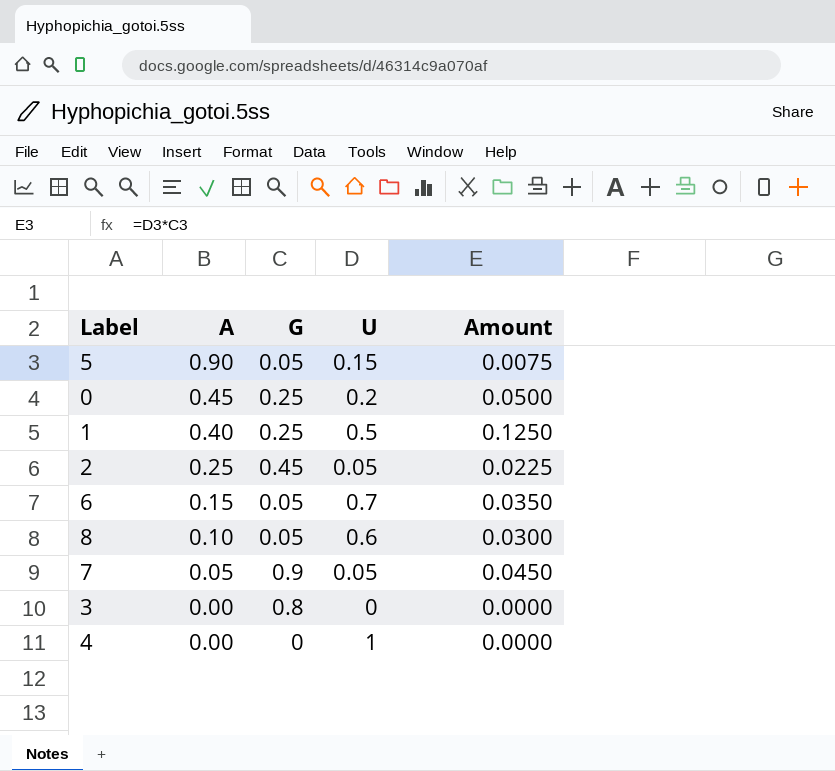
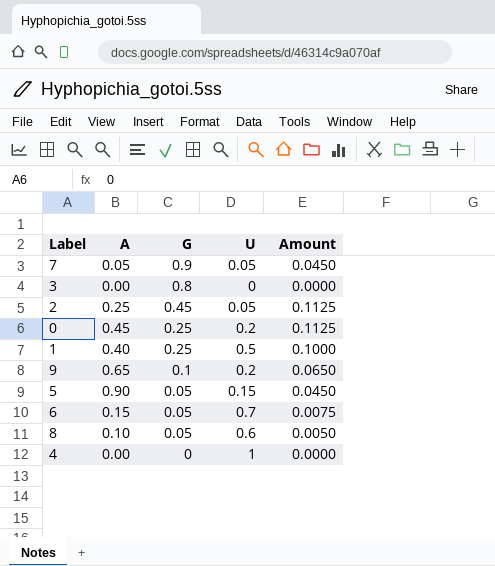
row order: A descending -> G descending
column Amount | formula: [G] * [U] -> [A] * [G]
row 9: none -> 0.65 | 0.1 | 0.2 | 0.0650

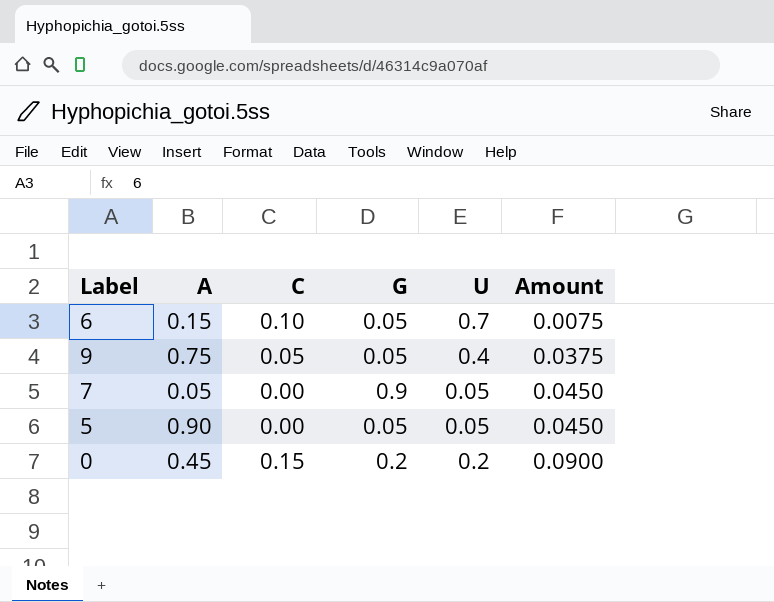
row order: G descending -> Amount ascending
column C | position: none -> 3
row 3: 0.00 | 0.8 | 0 | 0.0000 -> none
row 2: 0.25 | 0.45 | 0.05 | 0.1125 -> none
row 1: 0.40 | 0.25 | 0.5 | 0.1000 -> none
row 8: 0.10 | 0.05 | 0.6 | 0.0050 -> none
row 4: 0.00 | 0 | 1 | 0.0000 -> none
9 | A: 0.65 -> 0.75
9 | G: 0.1 -> 0.05
9 | U: 0.2 -> 0.4
9 | Amount: 0.0650 -> 0.0375
5 | U: 0.15 -> 0.05
0 | G: 0.25 -> 0.2
0 | Amount: 0.1125 -> 0.0900

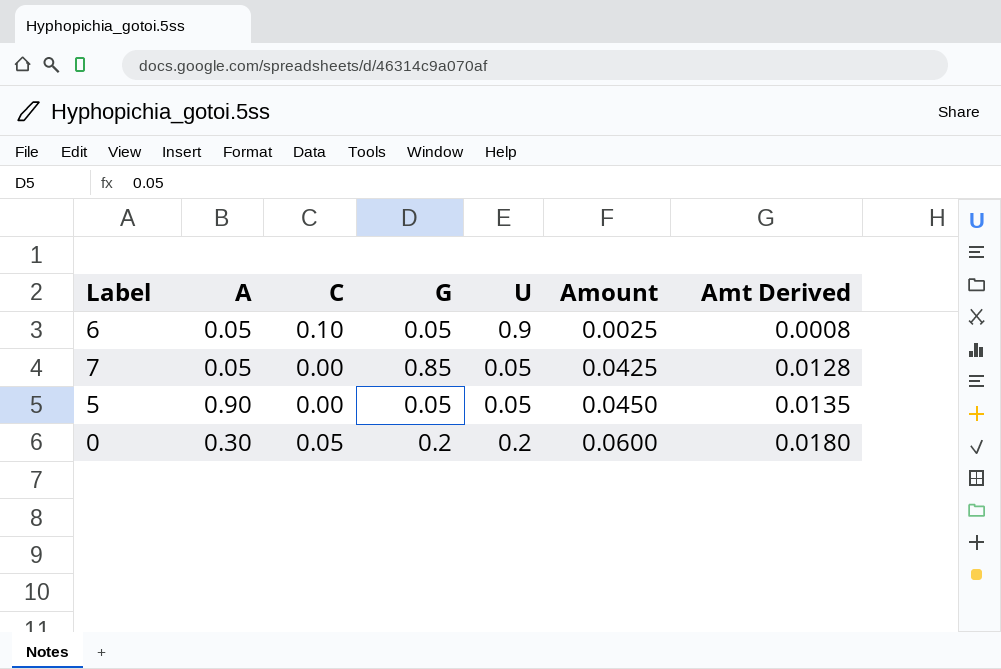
column Amt Derived | formula: none -> [Amount] * 0.3
row 9: 0.75 | 0.05 | 0.05 | 0.4 | 0.0375 -> none
6 | A: 0.15 -> 0.05
6 | U: 0.7 -> 0.9
6 | Amount: 0.0075 -> 0.0025
7 | G: 0.9 -> 0.85
7 | Amount: 0.0450 -> 0.0425
0 | A: 0.45 -> 0.30
0 | C: 0.15 -> 0.05
0 | Amount: 0.0900 -> 0.0600

